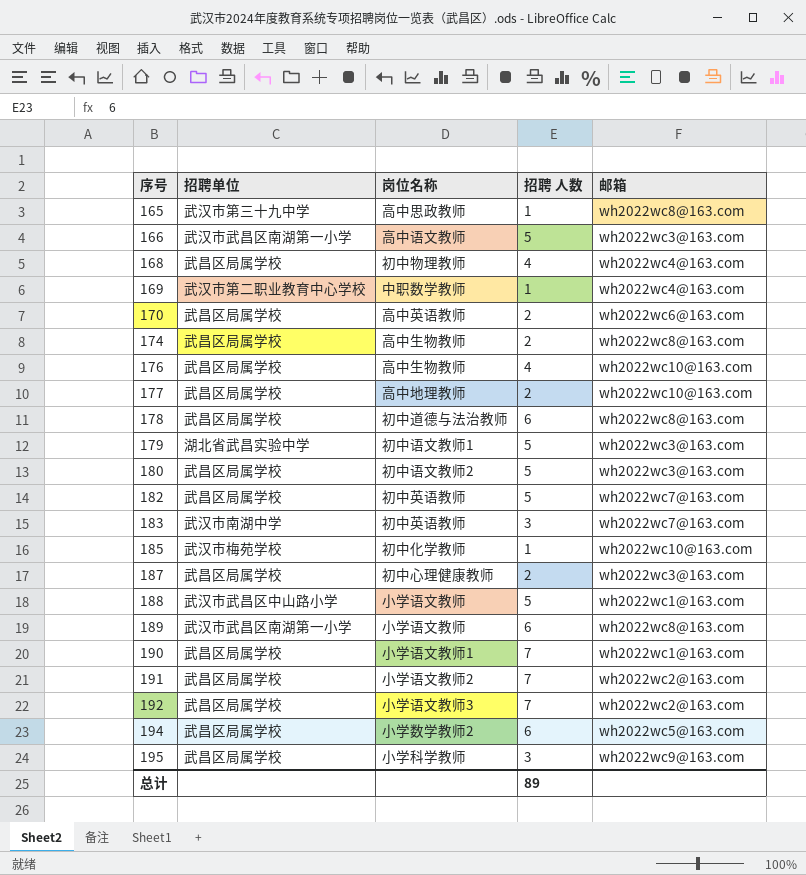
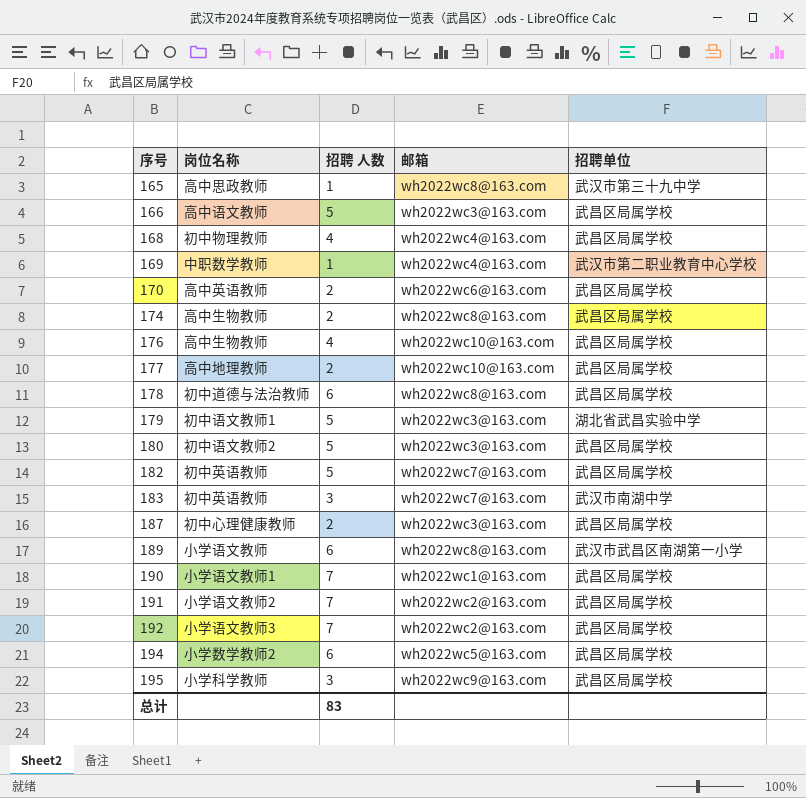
column 招聘单位 | position: 2 -> 5
row 185: 武汉市梅苑学校 | 初中化学教师 | 1 | wh2022wc10@163.com -> none
row 188: 武汉市武昌区中山路小学 | 小学语文教师 | 5 | wh2022wc1@163.com -> none
166 | 招聘单位: 武汉市武昌区南湖第一小学 -> 武昌区局属学校
总计 | 招聘 人数: 89 -> 83

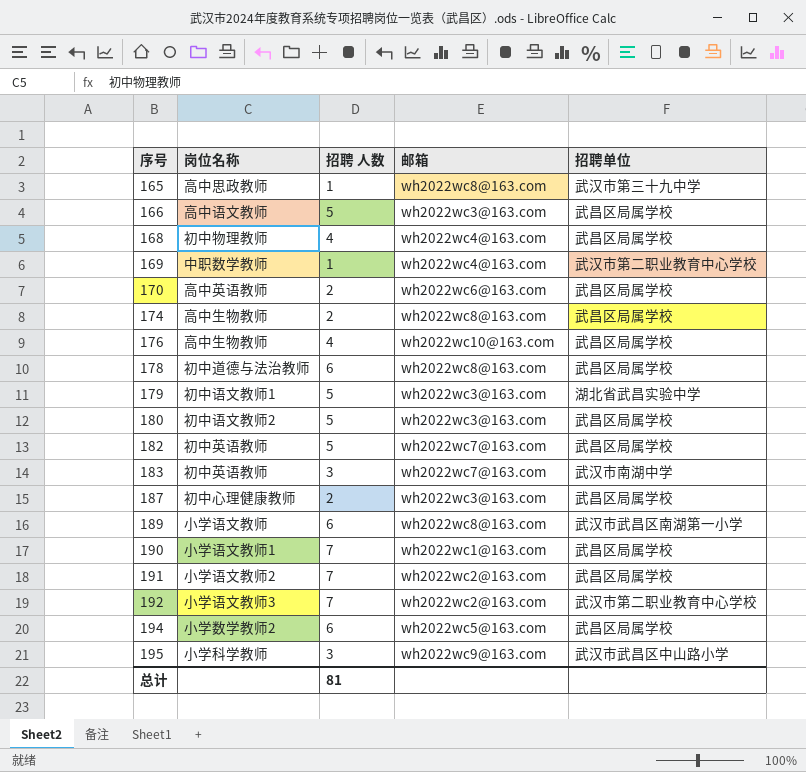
row 177: 高中地理教师 | 2 | wh2022wc10@163.com | 武昌区局属学校 -> none
192 | 招聘单位: 武昌区局属学校 -> 武汉市第二职业教育中心学校
195 | 招聘单位: 武昌区局属学校 -> 武汉市武昌区中山路小学
总计 | 招聘 人数: 83 -> 81

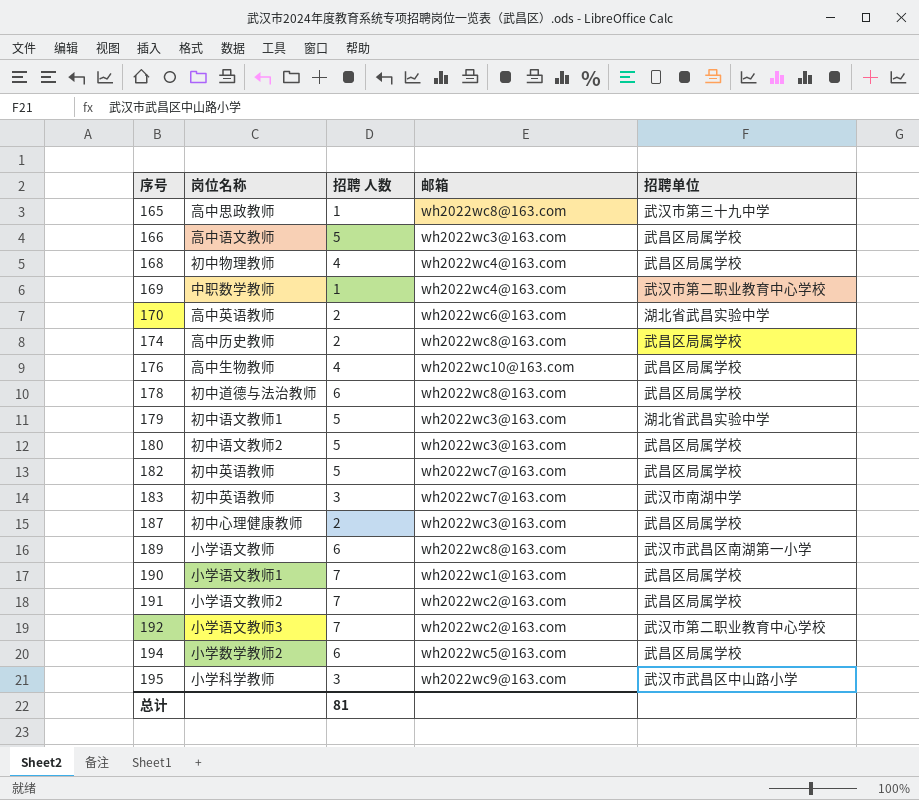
170 | 招聘单位: 武昌区局属学校 -> 湖北省武昌实验中学
174 | 岗位名称: 高中生物教师 -> 高中历史教师

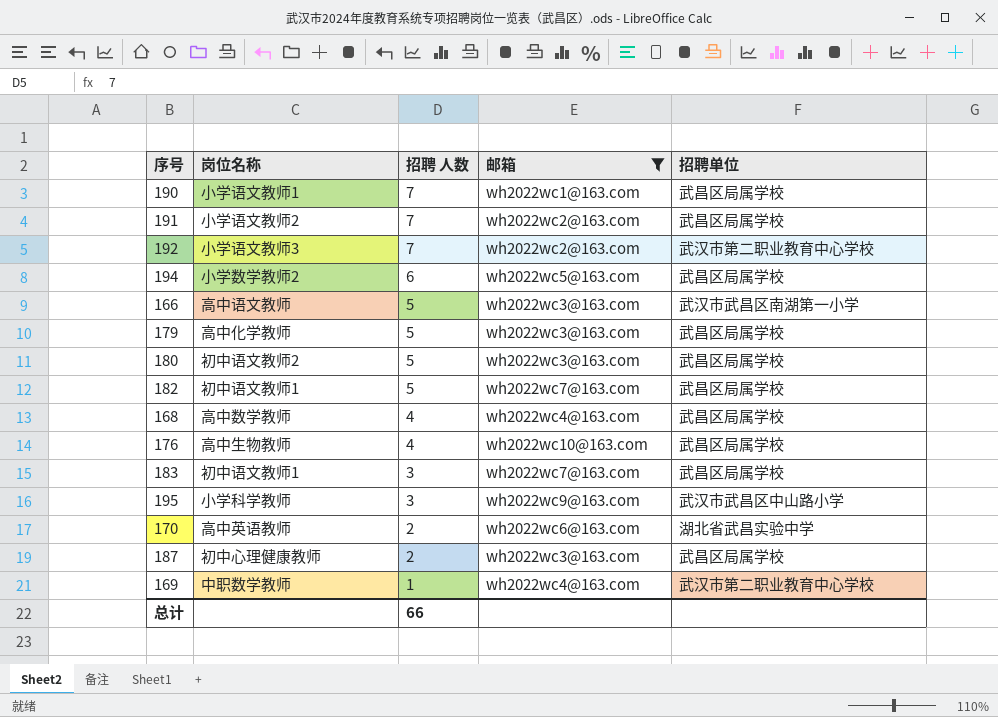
filter: none -> 邮箱 != wh2022wc8@163.com
row order: 序号 ascending -> 招聘 人数 descending
166 | 招聘单位: 武昌区局属学校 -> 武汉市武昌区南湖第一小学
179 | 岗位名称: 初中语文教师1 -> 高中化学教师
179 | 招聘单位: 湖北省武昌实验中学 -> 武昌区局属学校
182 | 岗位名称: 初中英语教师 -> 初中语文教师1
168 | 岗位名称: 初中物理教师 -> 高中数学教师
183 | 岗位名称: 初中英语教师 -> 初中语文教师1
183 | 招聘单位: 武汉市南湖中学 -> 武昌区局属学校
总计 | 招聘 人数: 81 -> 66

